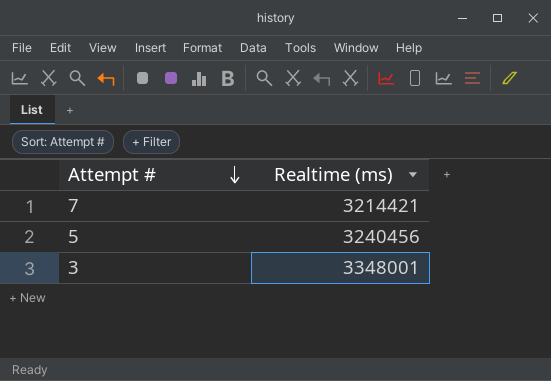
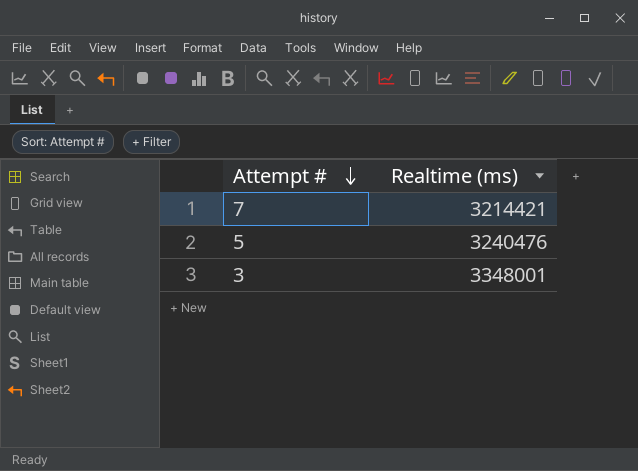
5 | Realtime (ms): 3240456 -> 3240476

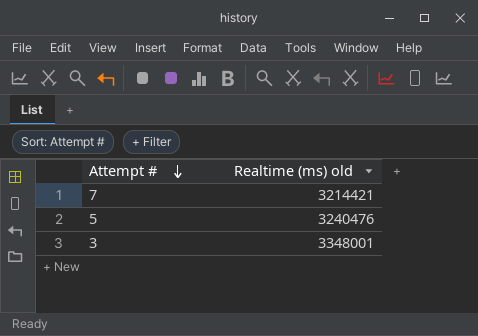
column name: Realtime (ms) -> Realtime (ms) old

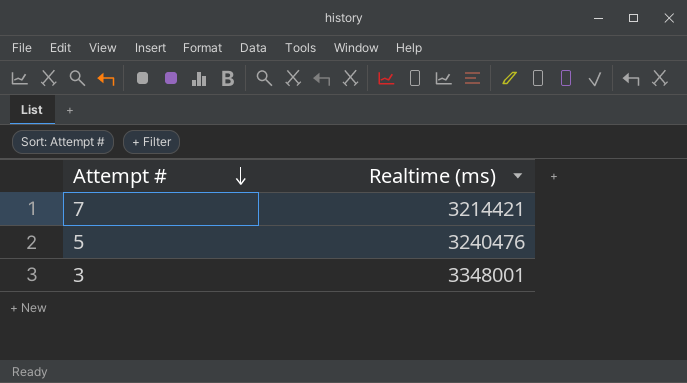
column name: Realtime (ms) old -> Realtime (ms)

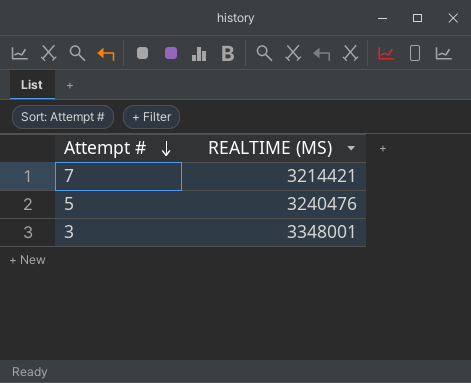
column name: Realtime (ms) -> REALTIME (MS)

